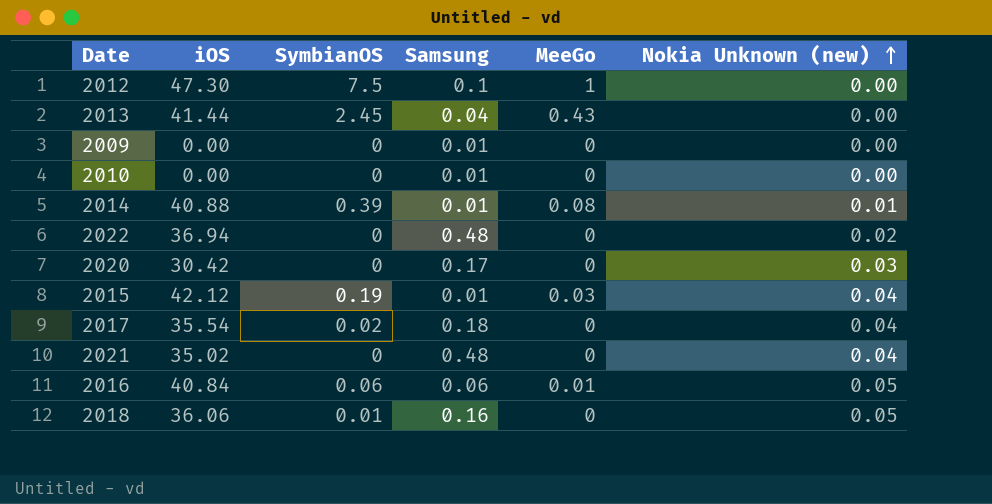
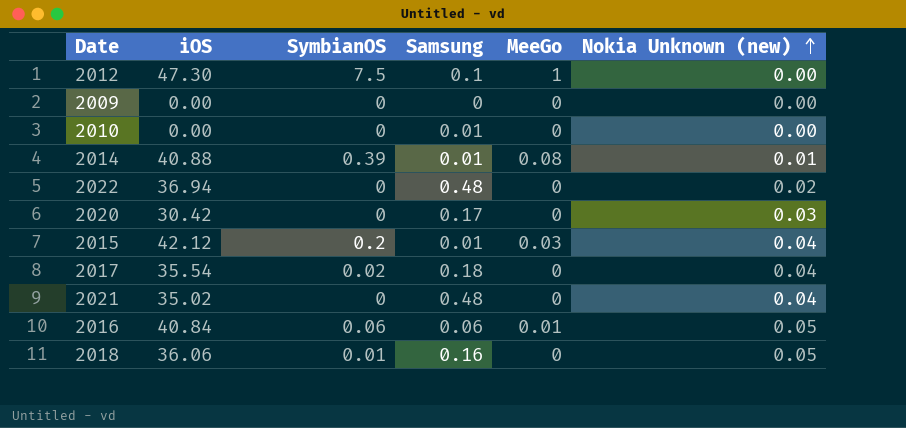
row 2013: 41.44 | 2.45 | 0.04 | 0.43 | 0.00 -> none
2009 | Samsung: 0.01 -> 0
2015 | SymbianOS: 0.19 -> 0.2

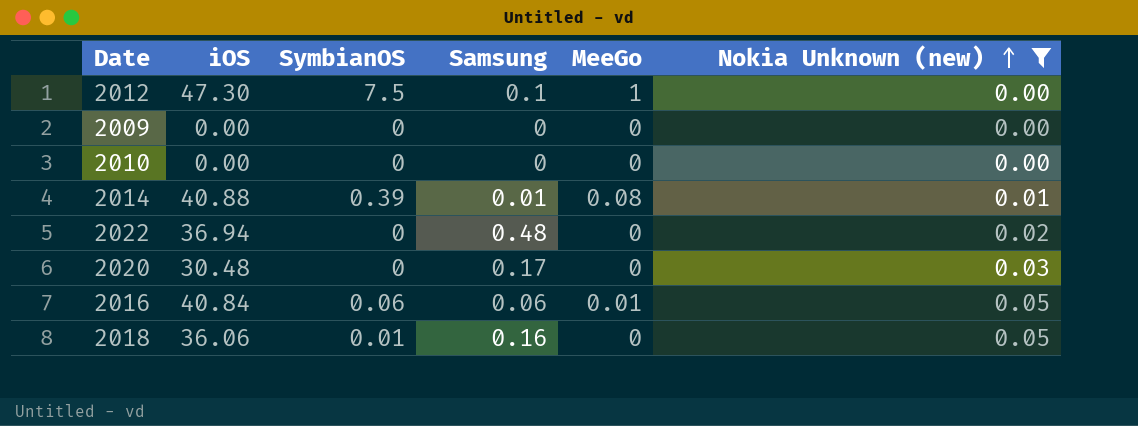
filter: none -> Nokia Unknown (new) != 0.04
2010 | Samsung: 0.01 -> 0
2020 | iOS: 30.42 -> 30.48

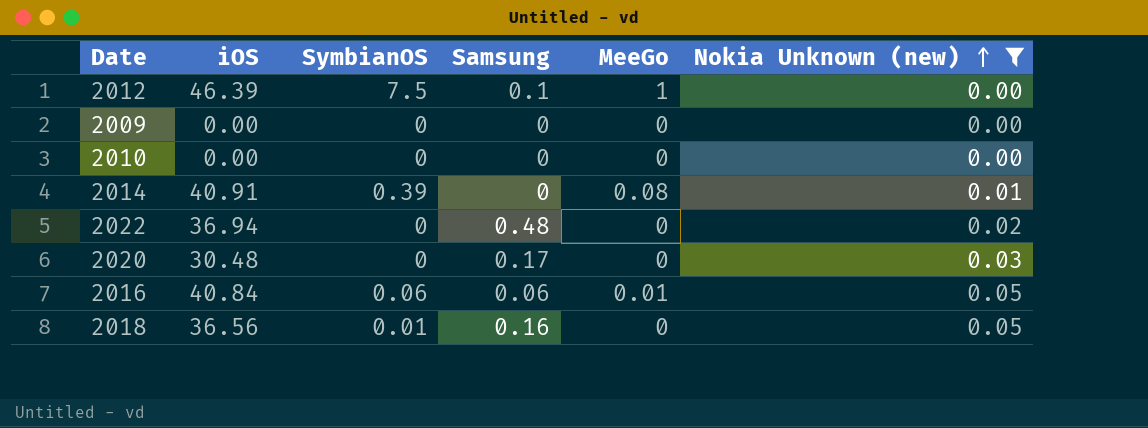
2012 | iOS: 47.30 -> 46.39
2014 | iOS: 40.88 -> 40.91
2014 | Samsung: 0.01 -> 0
2018 | iOS: 36.06 -> 36.56

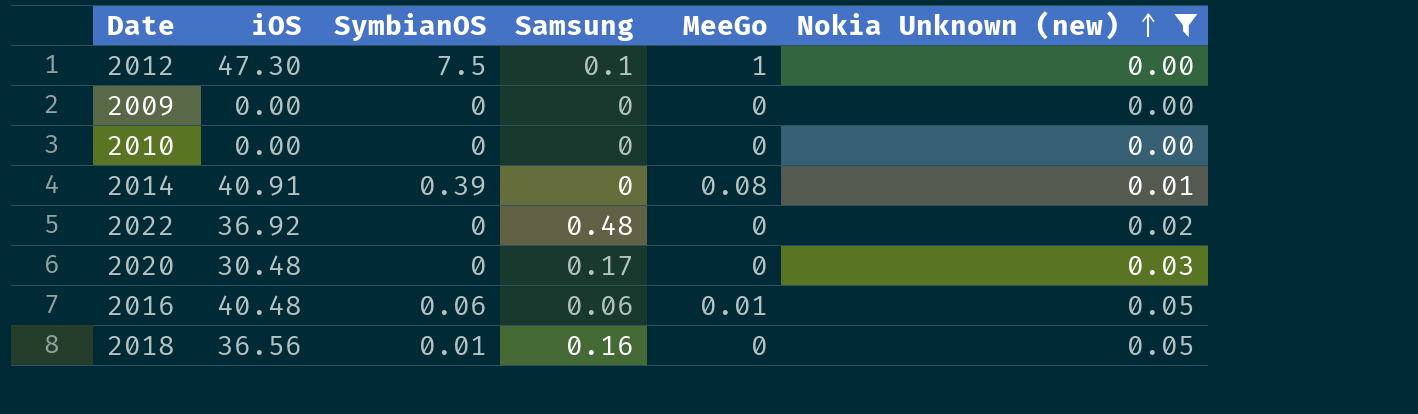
2012 | iOS: 46.39 -> 47.30
2022 | iOS: 36.94 -> 36.92
2016 | iOS: 40.84 -> 40.48

